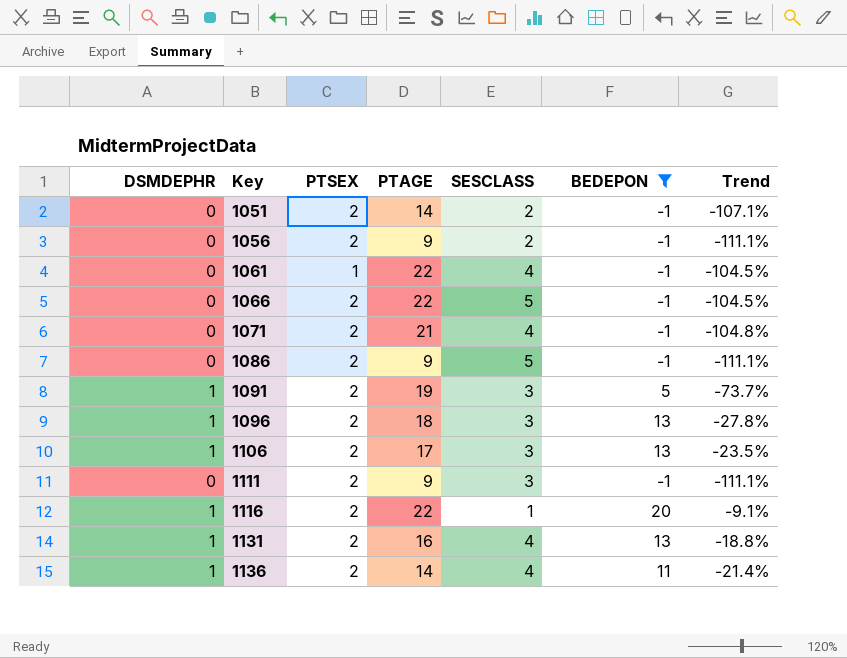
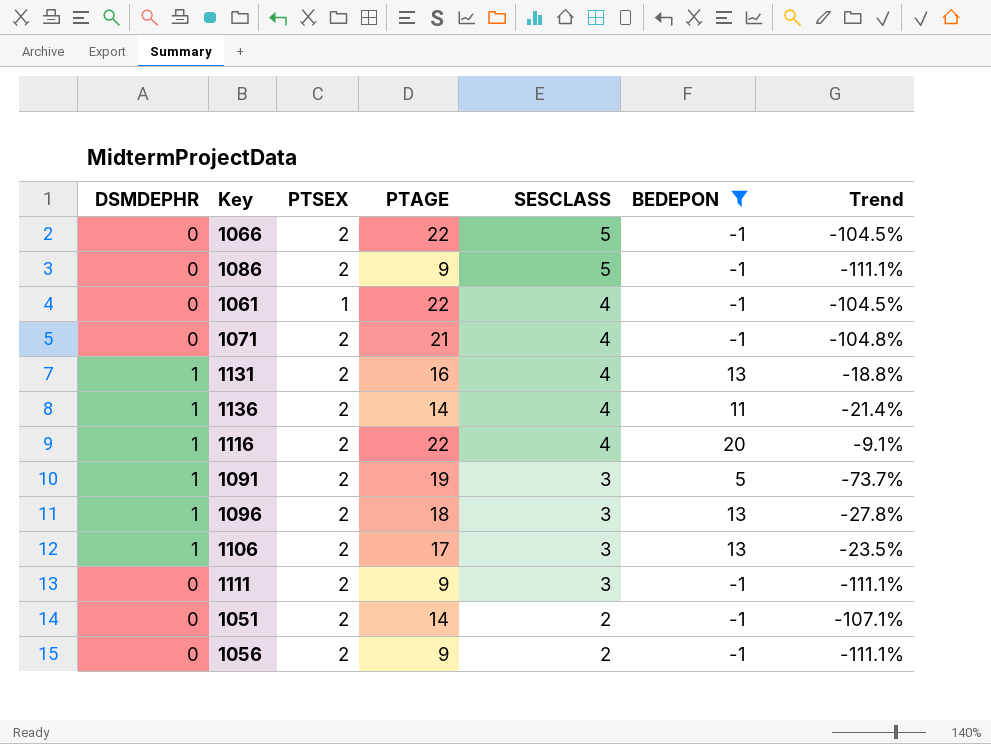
row order: Key ascending -> SESCLASS descending
1116 | SESCLASS: 1 -> 4

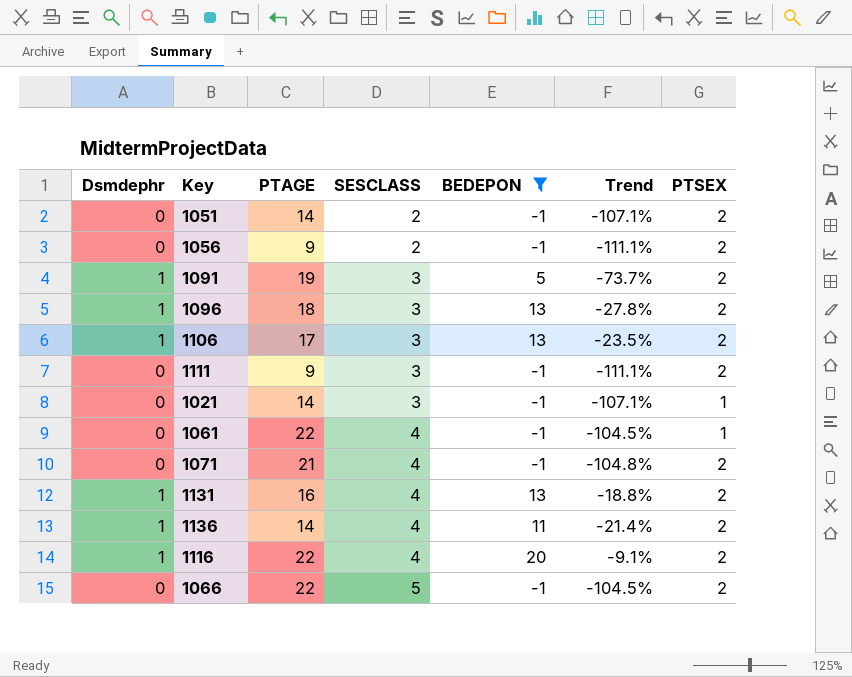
row order: SESCLASS descending -> SESCLASS ascending
column name: DSMDEPHR -> Dsmdephr
column PTSEX | position: 3 -> 7
row 1086: 0 | 2 | 9 | 5 | -1 | -111.1% -> none
row 1021: none -> 0 | 14 | 3 | -1 | -107.1% | 1

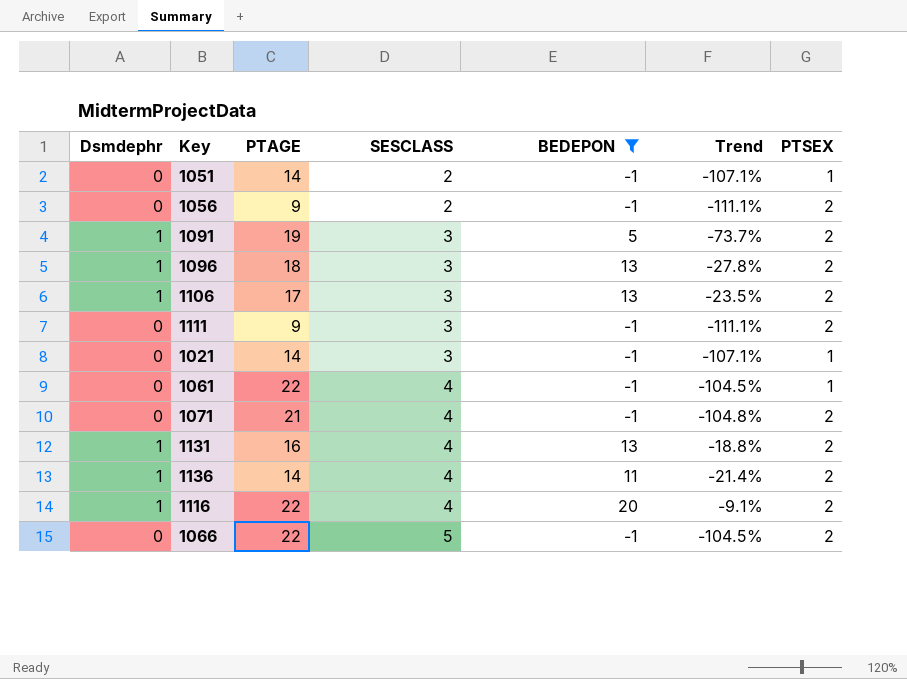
1051 | PTSEX: 2 -> 1

